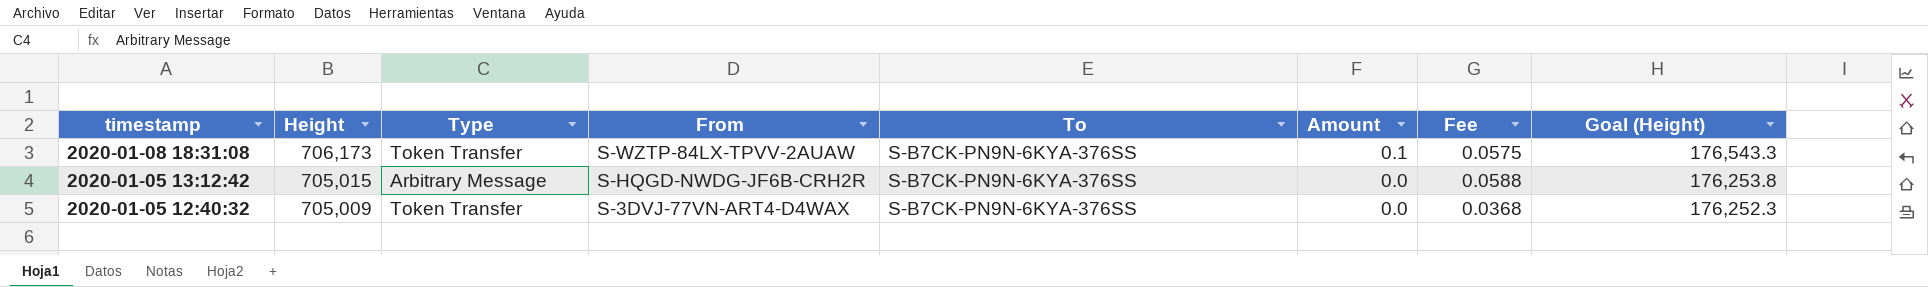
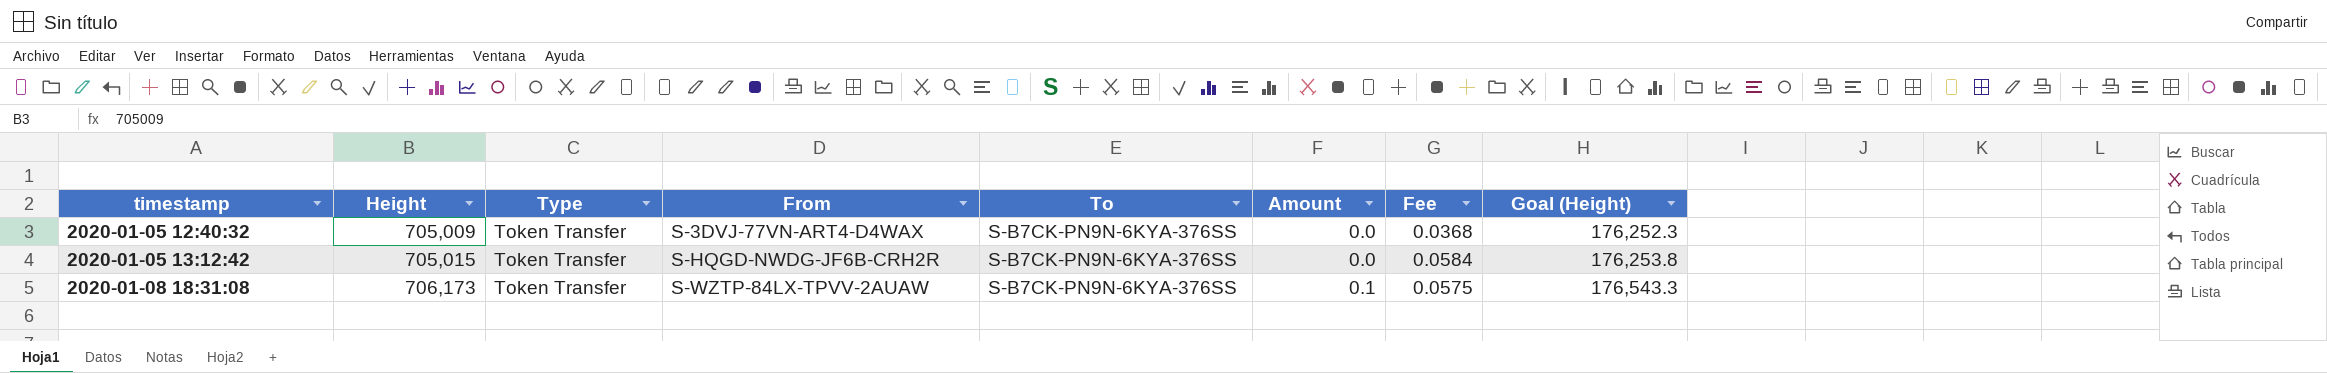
row order: timestamp descending -> timestamp ascending
2020-01-05 13:12:42 | Type: Arbitrary Message -> Token Transfer
2020-01-05 13:12:42 | Fee: 0.0588 -> 0.0584

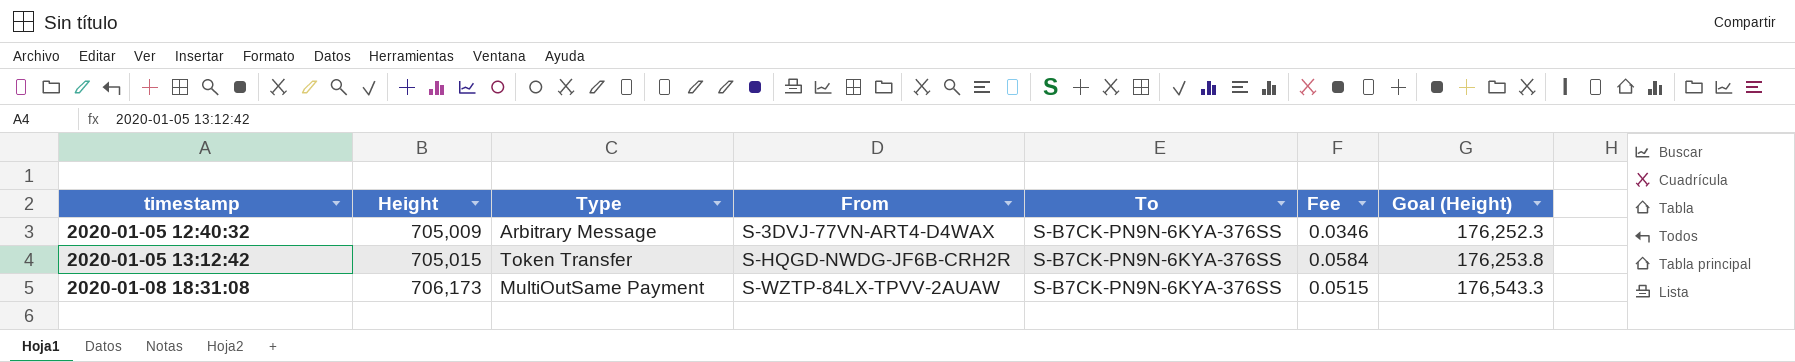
column Amount | position: 6 -> none
2020-01-05 12:40:32 | Type: Token Transfer -> Arbitrary Message
2020-01-05 12:40:32 | Fee: 0.0368 -> 0.0346
2020-01-08 18:31:08 | Type: Token Transfer -> MultiOutSame Payment
2020-01-08 18:31:08 | Fee: 0.0575 -> 0.0515

